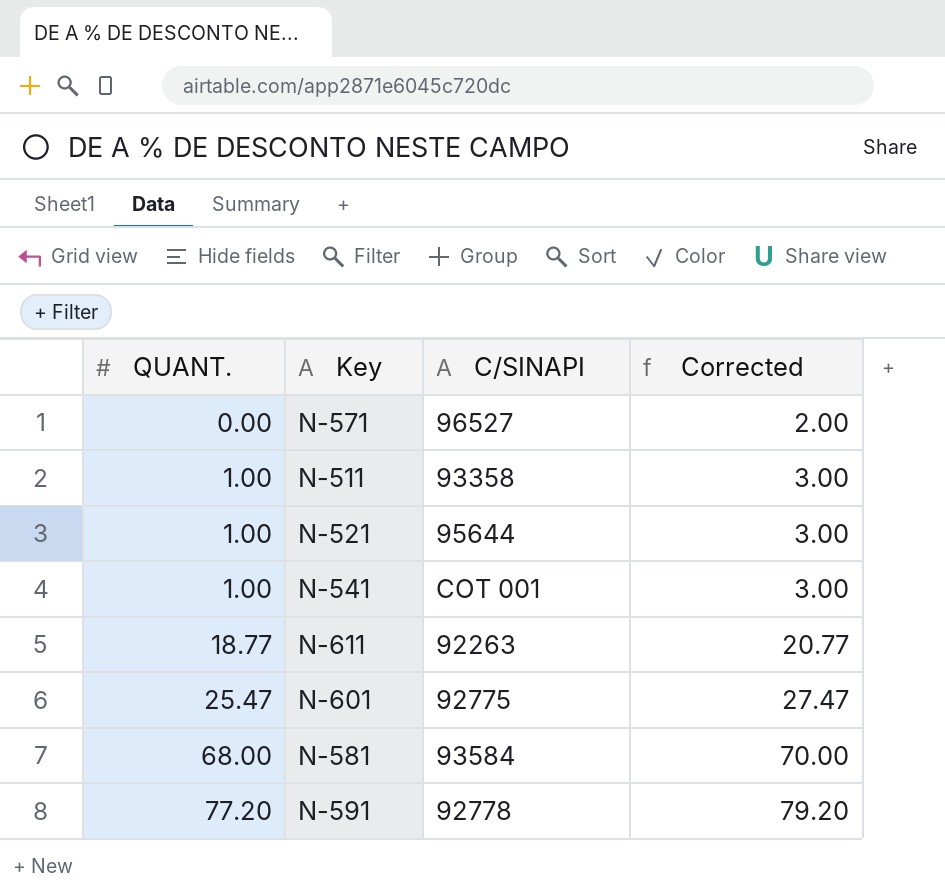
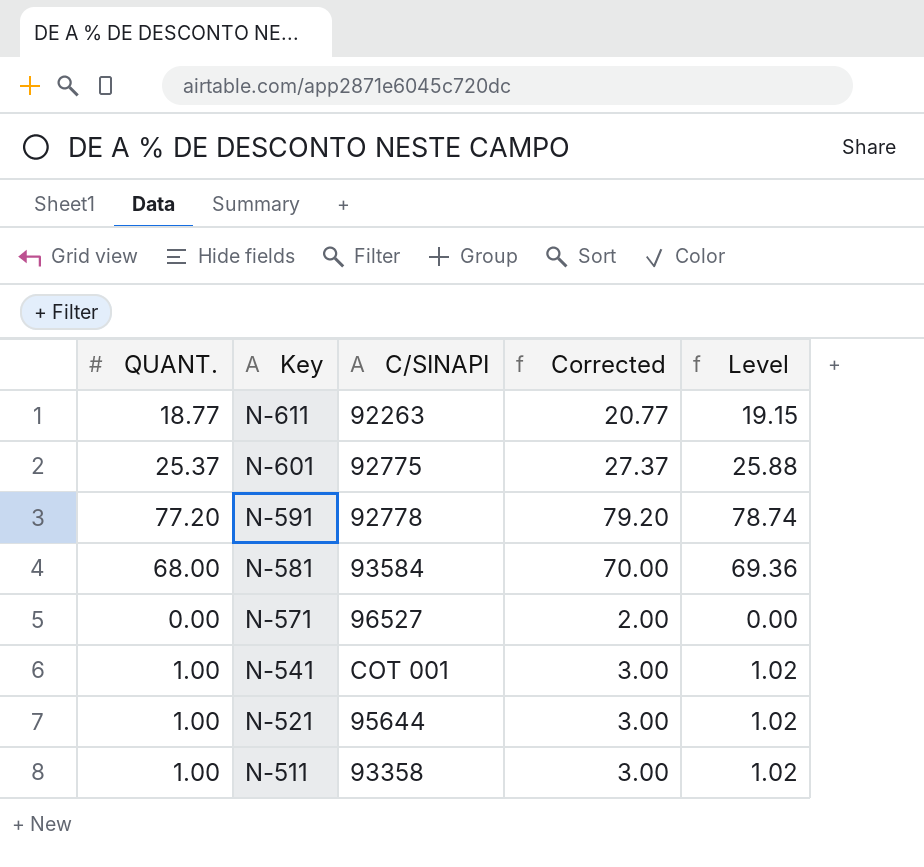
row order: QUANT. ascending -> Key descending
column Level | formula: none -> [QUANT.] * 1.02
N-601 | QUANT.: 25.47 -> 25.37
N-601 | Corrected: 27.47 -> 27.37

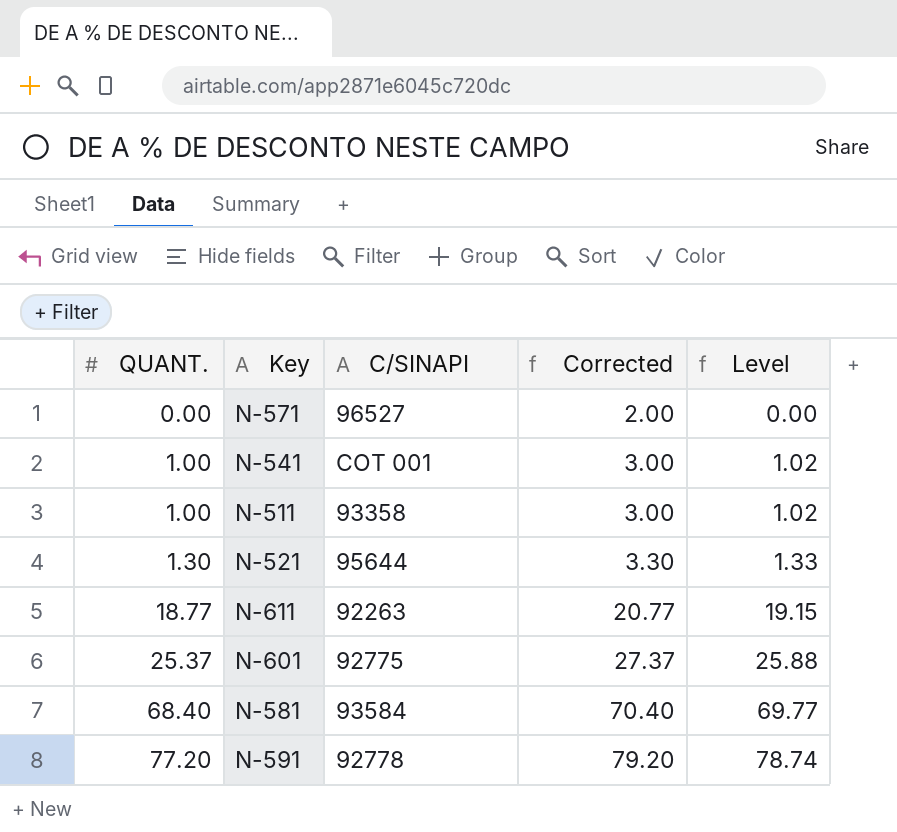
row order: Key descending -> QUANT. ascending
N-521 | QUANT.: 1.00 -> 1.30
N-521 | Corrected: 3.00 -> 3.30
N-521 | Level: 1.02 -> 1.33
N-581 | QUANT.: 68.00 -> 68.40
N-581 | Corrected: 70.00 -> 70.40
N-581 | Level: 69.36 -> 69.77

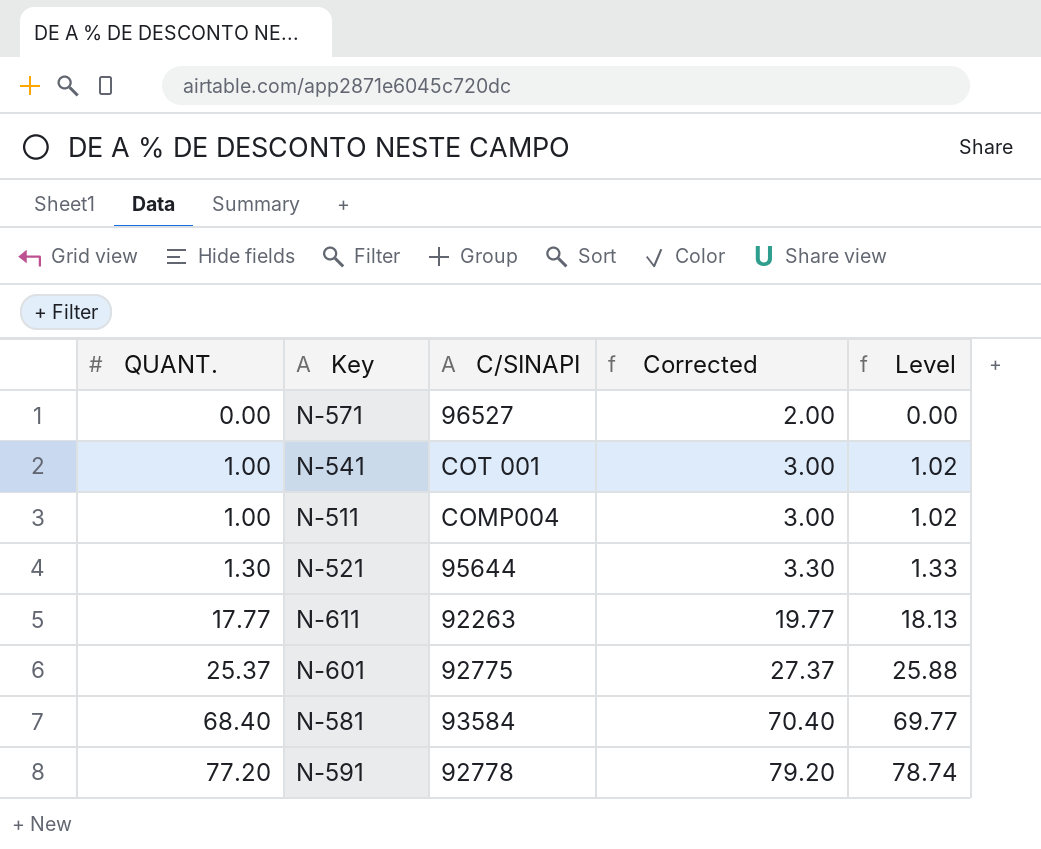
N-511 | C/SINAPI: 93358 -> COMP004
N-611 | QUANT.: 18.77 -> 17.77
N-611 | Corrected: 20.77 -> 19.77
N-611 | Level: 19.15 -> 18.13

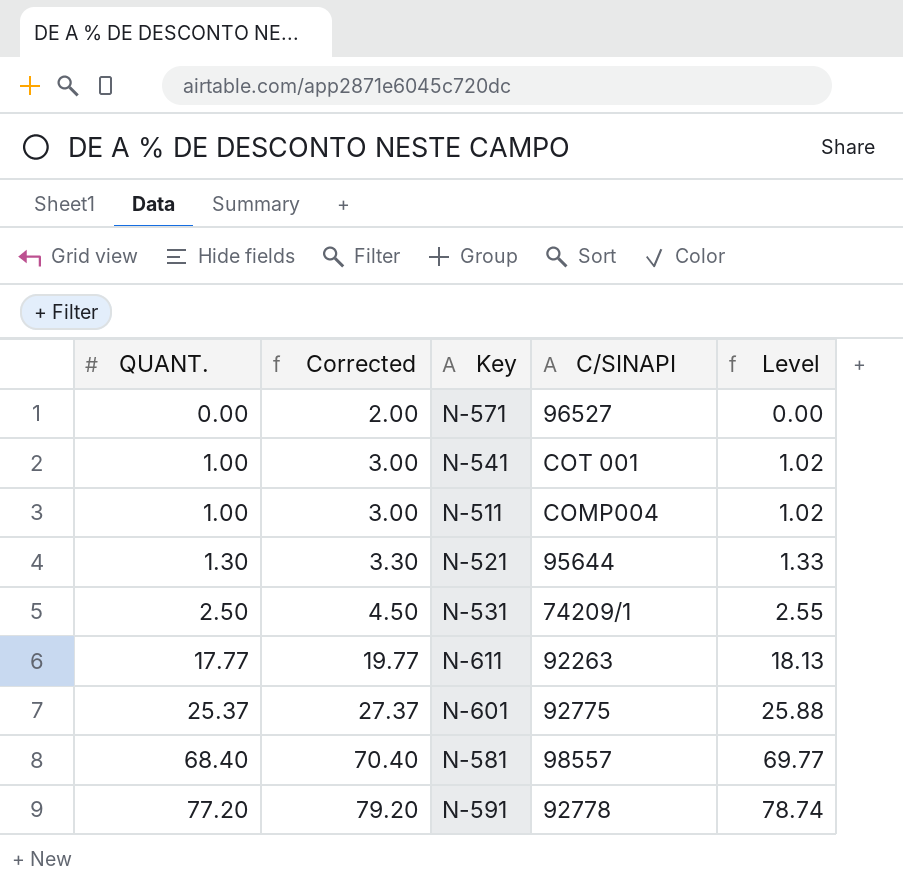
column Corrected | position: 4 -> 2
row N-531: none -> 2.50 | 4.50 | 74209/1 | 2.55
N-581 | C/SINAPI: 93584 -> 98557

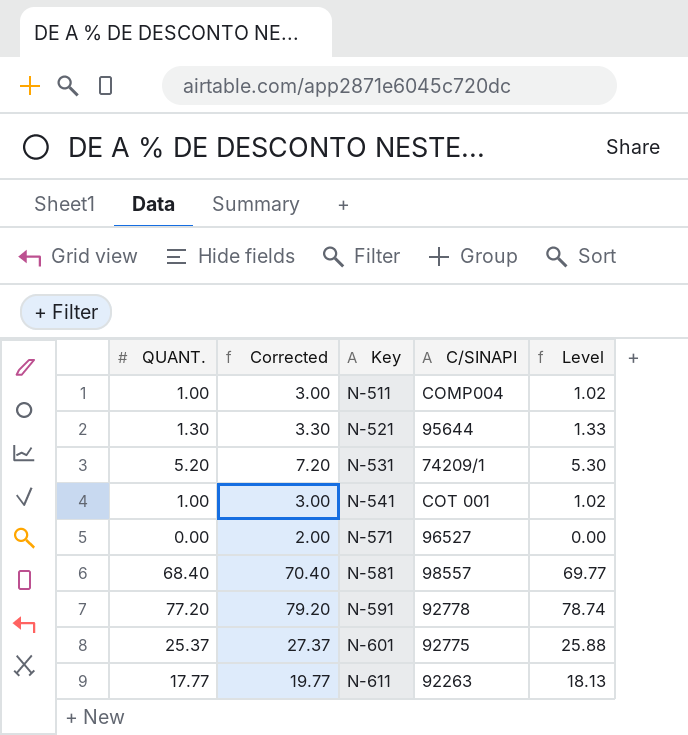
row order: QUANT. ascending -> Key ascending
N-531 | QUANT.: 2.50 -> 5.20
N-531 | Corrected: 4.50 -> 7.20
N-531 | Level: 2.55 -> 5.30

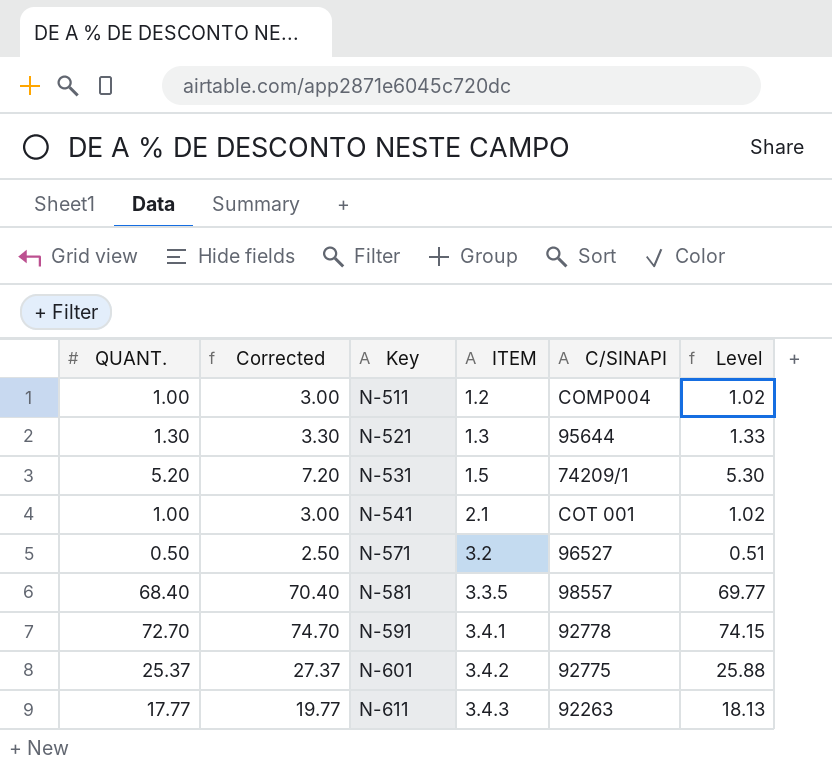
column ITEM | position: none -> 4
N-571 | QUANT.: 0.00 -> 0.50
N-571 | Corrected: 2.00 -> 2.50
N-571 | Level: 0.00 -> 0.51
N-591 | QUANT.: 77.20 -> 72.70
N-591 | Corrected: 79.20 -> 74.70
N-591 | Level: 78.74 -> 74.15

